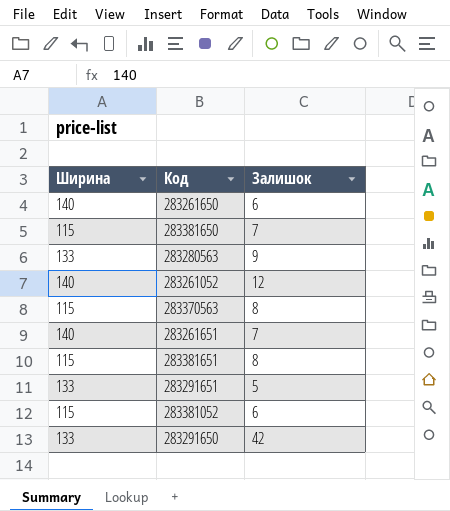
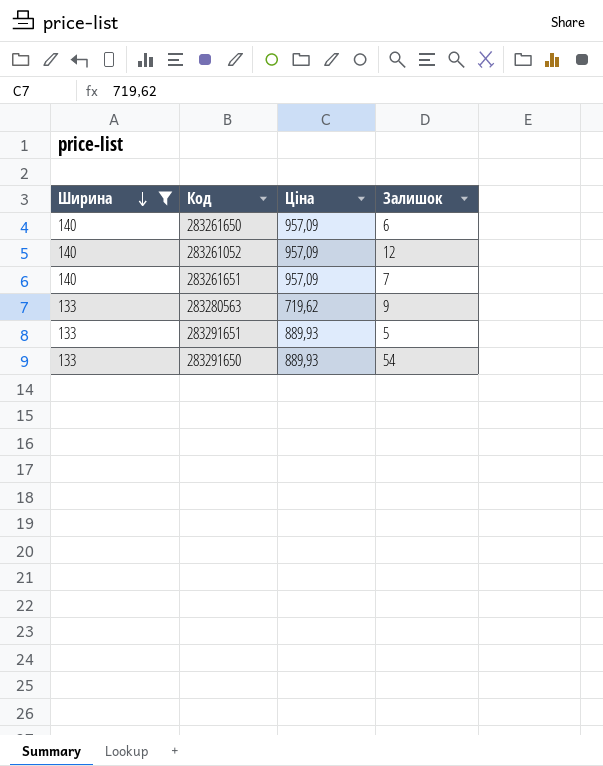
filter: none -> Ширина != 115
row order: none -> Ширина descending
column Ціна | position: none -> 3
283291650 | Залишок: 42 -> 54

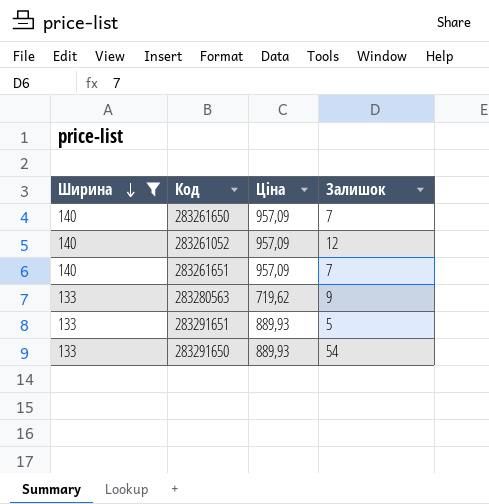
283261650 | Залишок: 6 -> 7

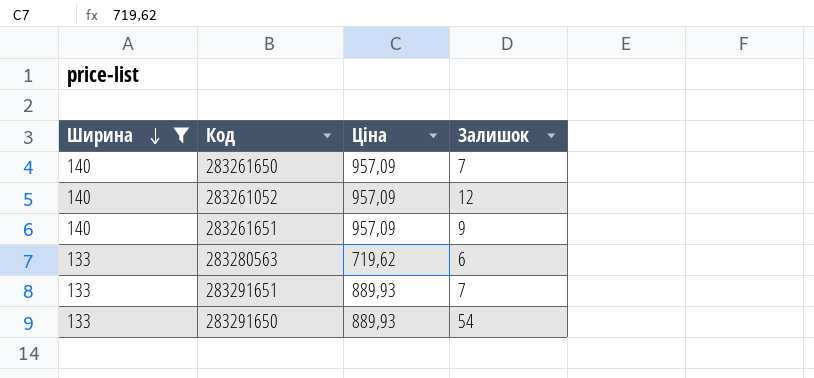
283261651 | Залишок: 7 -> 9
283280563 | Залишок: 9 -> 6
283291651 | Залишок: 5 -> 7

